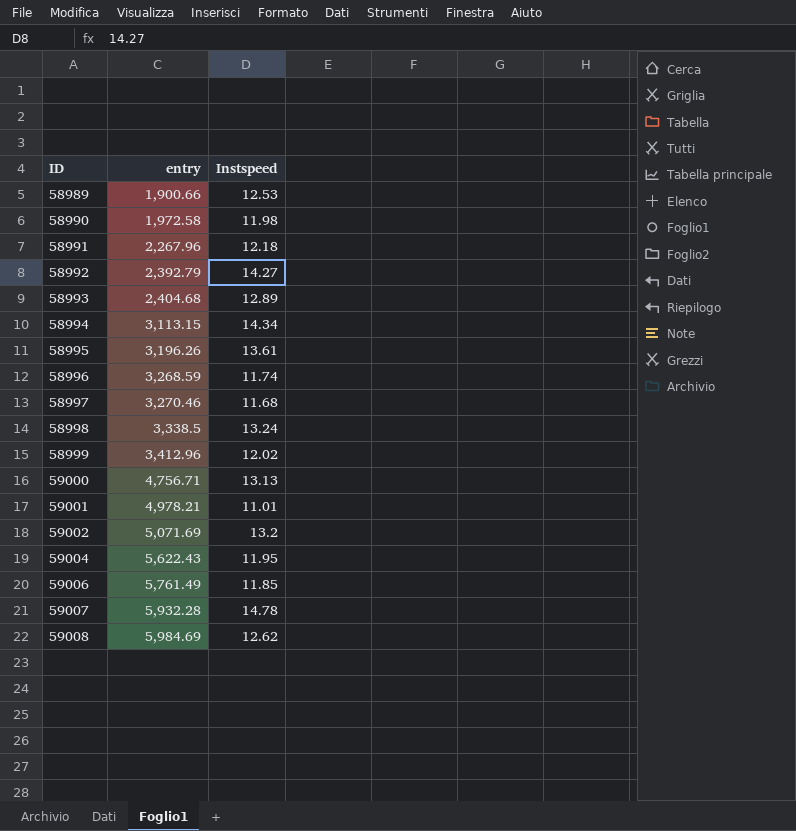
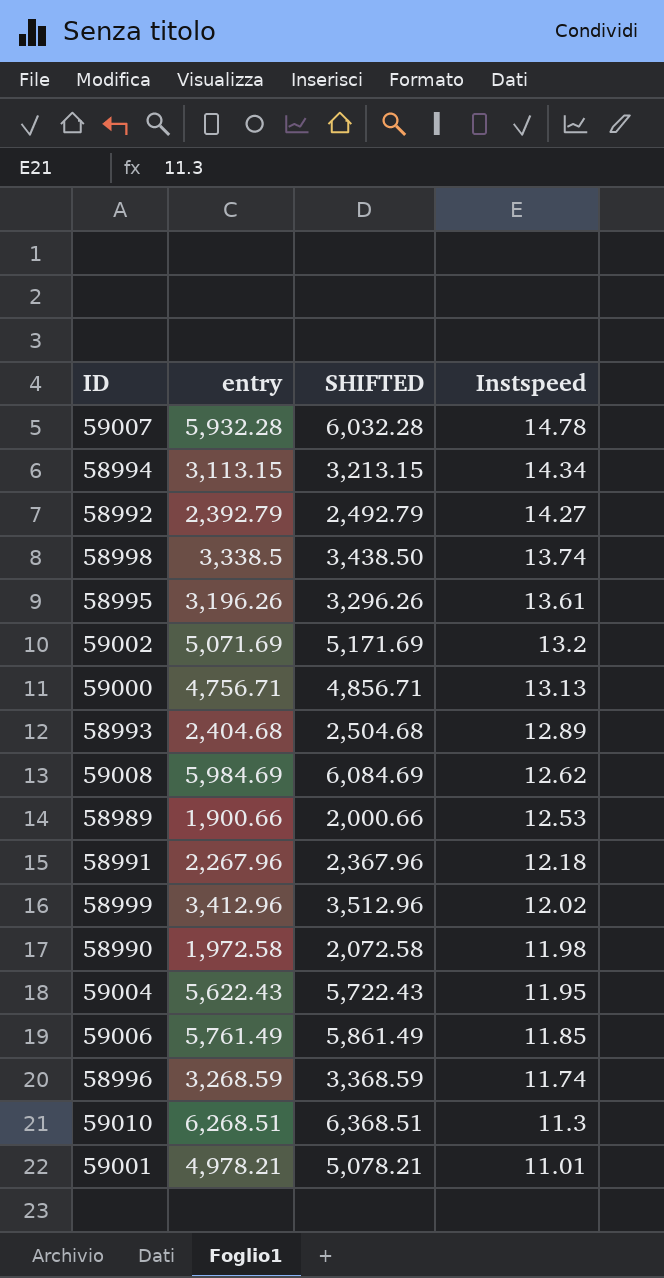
row order: ID ascending -> Instspeed descending
column SHIFTED | formula: none -> [entry] + 100
row 58997: 3,270.46 | 11.68 -> none
58998 | Instspeed: 13.24 -> 13.74
row 59010: none -> 6,268.51 | 6,368.51 | 11.3

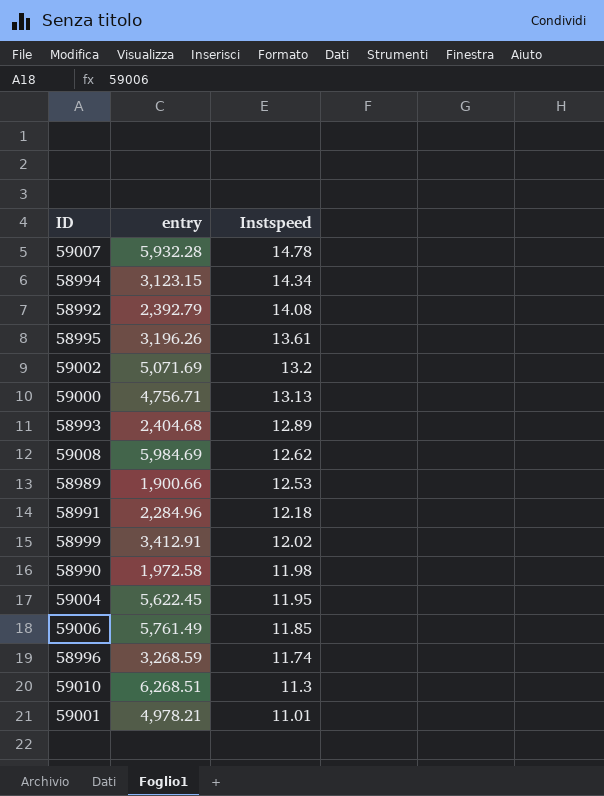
column SHIFTED | formula: [entry] + 100 -> none
row 58998: 3,338.5 | 3,438.50 | 13.74 -> none
58994 | entry: 3,113.15 -> 3,123.15
58992 | Instspeed: 14.27 -> 14.08
58991 | entry: 2,267.96 -> 2,284.96
58999 | entry: 3,412.96 -> 3,412.91
59004 | entry: 5,622.43 -> 5,622.45

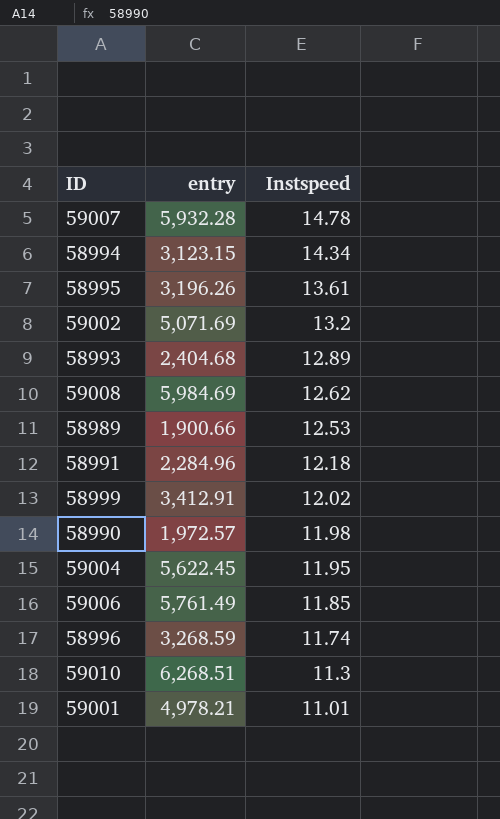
row 58992: 2,392.79 | 14.08 -> none
row 59000: 4,756.71 | 13.13 -> none
58990 | entry: 1,972.58 -> 1,972.57

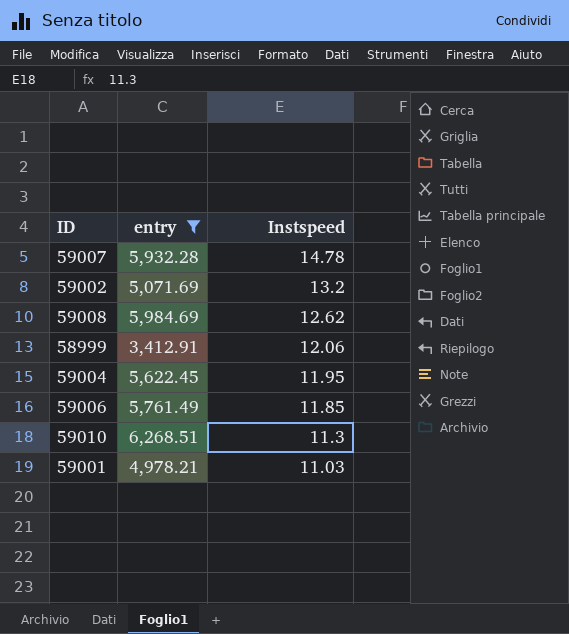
filter: none -> entry >= 3,412.91
58999 | Instspeed: 12.02 -> 12.06
59001 | Instspeed: 11.01 -> 11.03

